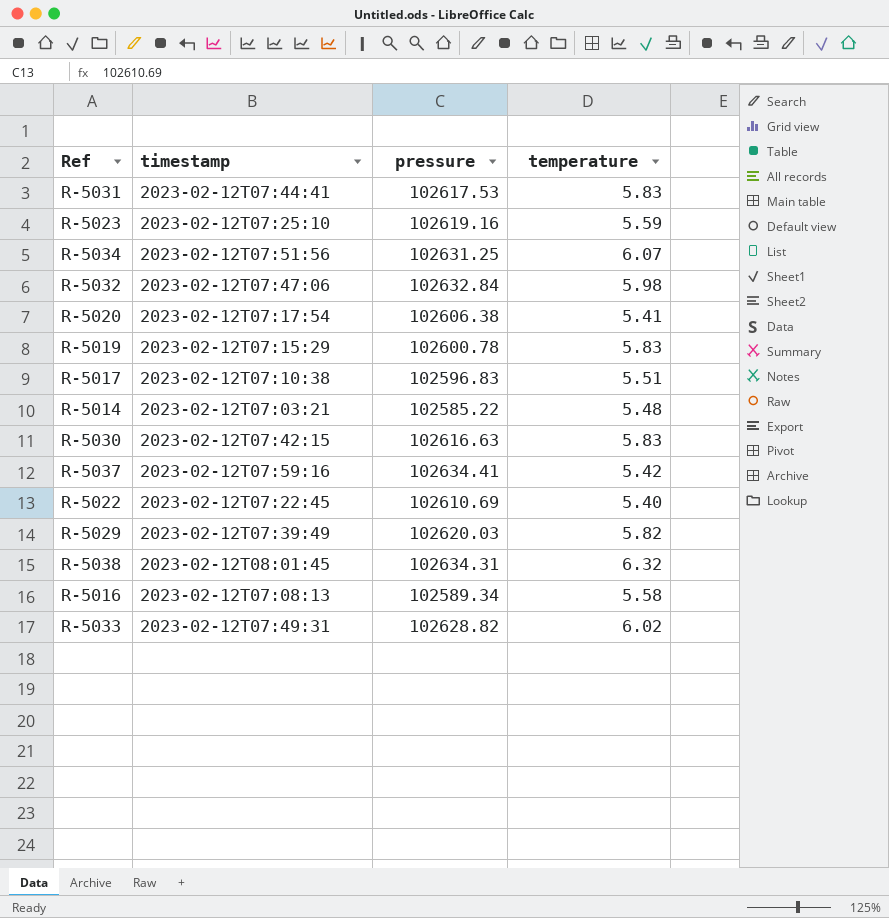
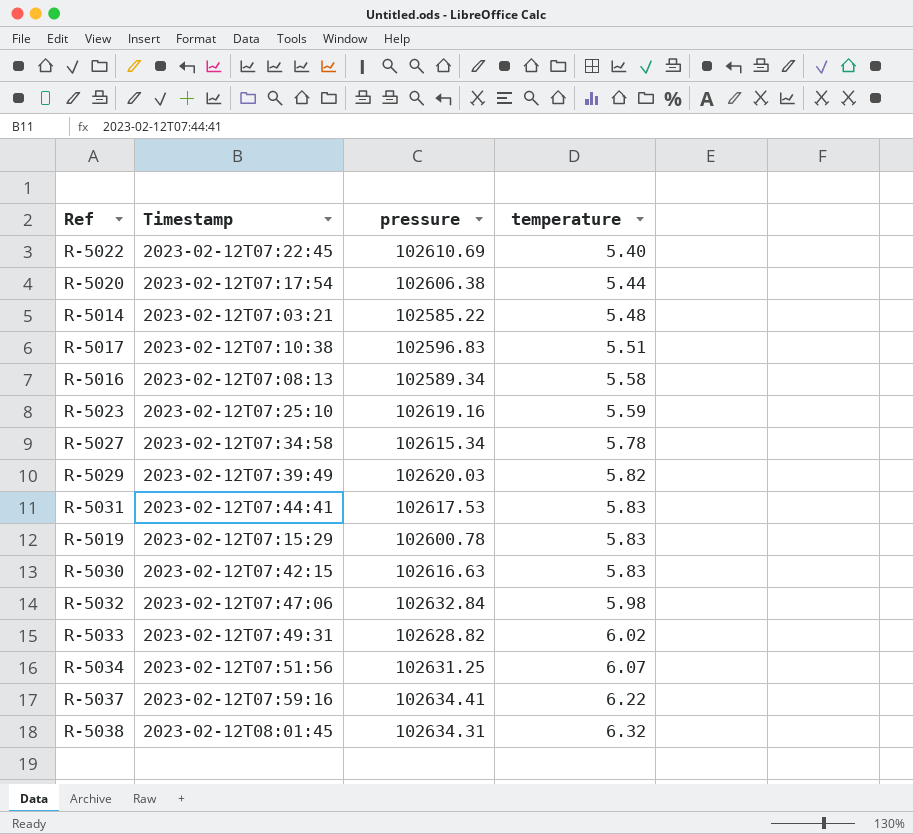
row order: none -> temperature ascending
column name: timestamp -> Timestamp
R-5020 | temperature: 5.41 -> 5.44
row R-5027: none -> 2023-02-12T07:34:58 | 102615.34 | 5.78
R-5037 | temperature: 5.42 -> 6.22

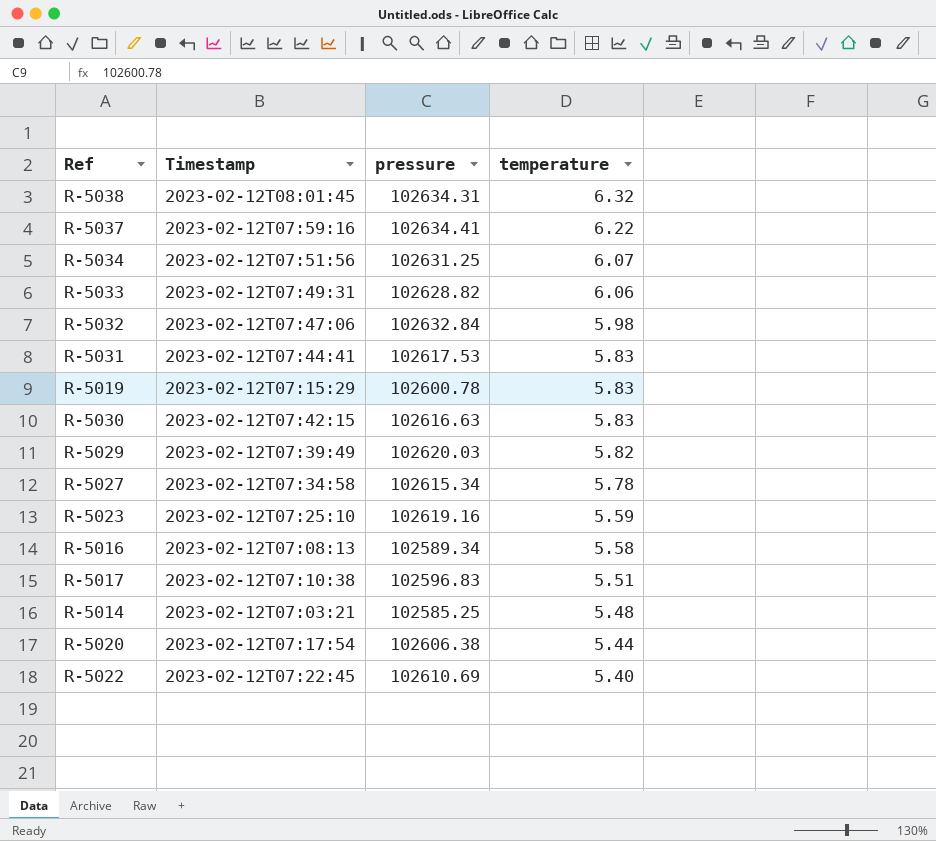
row order: temperature ascending -> temperature descending
R-5033 | temperature: 6.02 -> 6.06
R-5014 | pressure: 102585.22 -> 102585.25

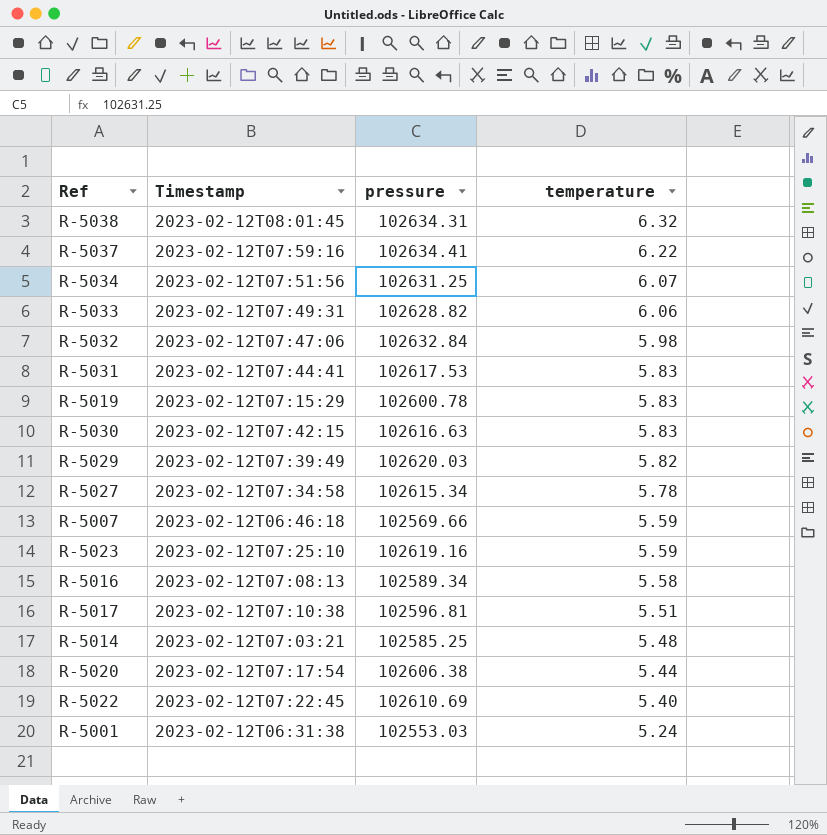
row R-5007: none -> 2023-02-12T06:46:18 | 102569.66 | 5.59
R-5017 | pressure: 102596.83 -> 102596.81
row R-5001: none -> 2023-02-12T06:31:38 | 102553.03 | 5.24

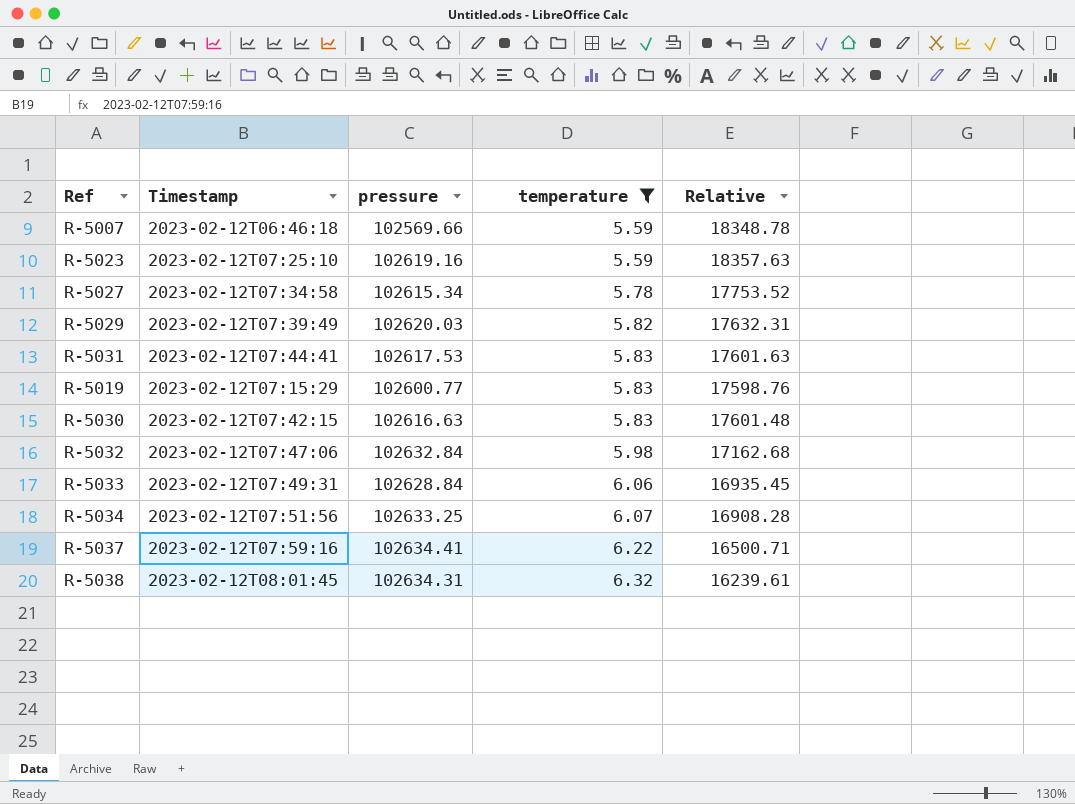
filter: none -> temperature >= 5.59
row order: temperature descending -> temperature ascending
column Relative | formula: none -> [pressure] / [temperature]
R-5019 | pressure: 102600.78 -> 102600.77
R-5033 | pressure: 102628.82 -> 102628.84
R-5034 | pressure: 102631.25 -> 102633.25

